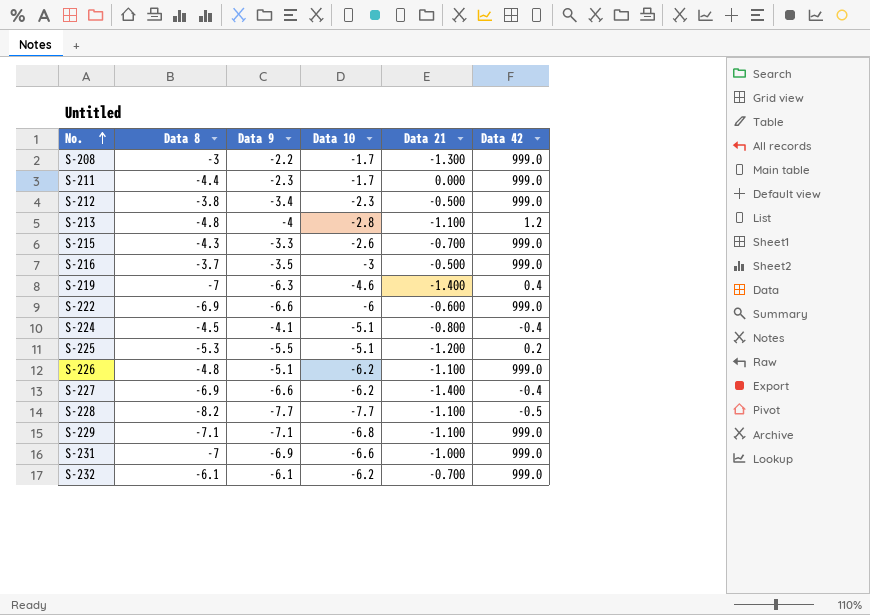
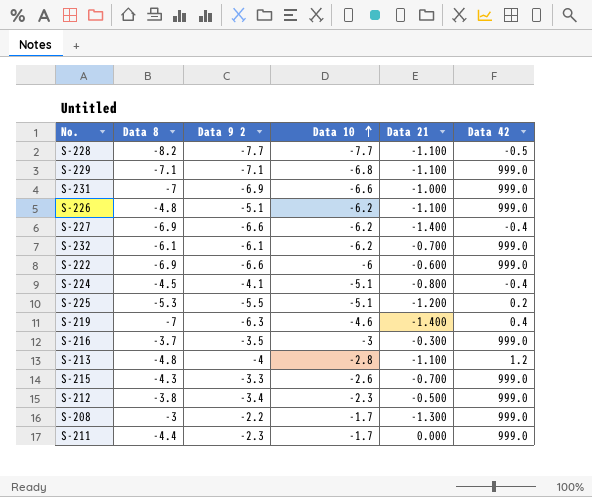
row order: No. ascending -> Data 10 ascending
column name: Data 9 -> Data 9 2
S-216 | Data 21: -0.500 -> -0.300

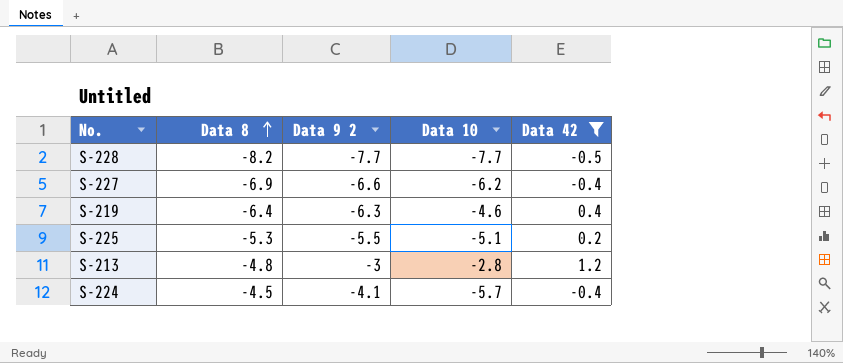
filter: none -> Data 42 != 999.0
row order: Data 10 ascending -> Data 8 ascending
column Data 21 | position: 5 -> none
S-219 | Data 8: -7 -> -6.4
S-213 | Data 9 2: -4 -> -3
S-224 | Data 10: -5.1 -> -5.7

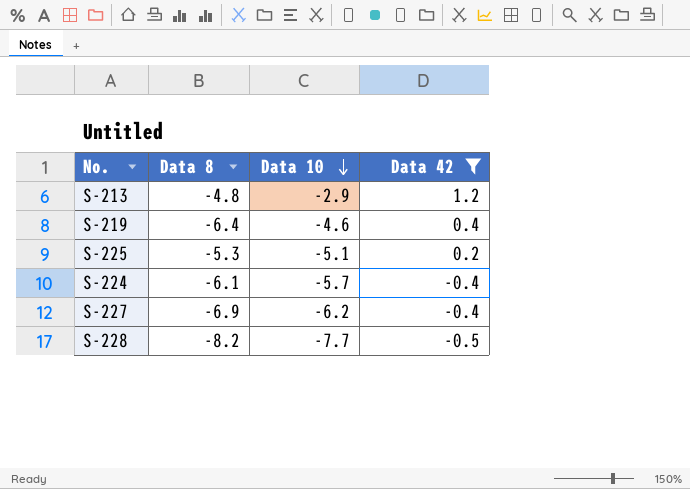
row order: Data 8 ascending -> Data 10 descending
column Data 9 2 | position: 3 -> none
S-213 | Data 10: -2.8 -> -2.9
S-224 | Data 8: -4.5 -> -6.1

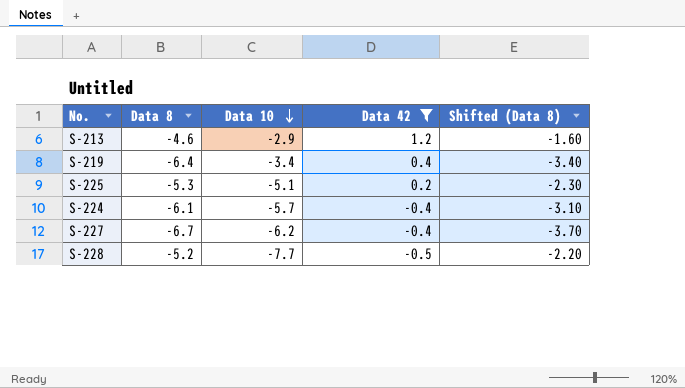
column Shifted (Data 8) | formula: none -> [Data 8] + 3
S-213 | Data 8: -4.8 -> -4.6
S-219 | Data 10: -4.6 -> -3.4
S-227 | Data 8: -6.9 -> -6.7
S-228 | Data 8: -8.2 -> -5.2

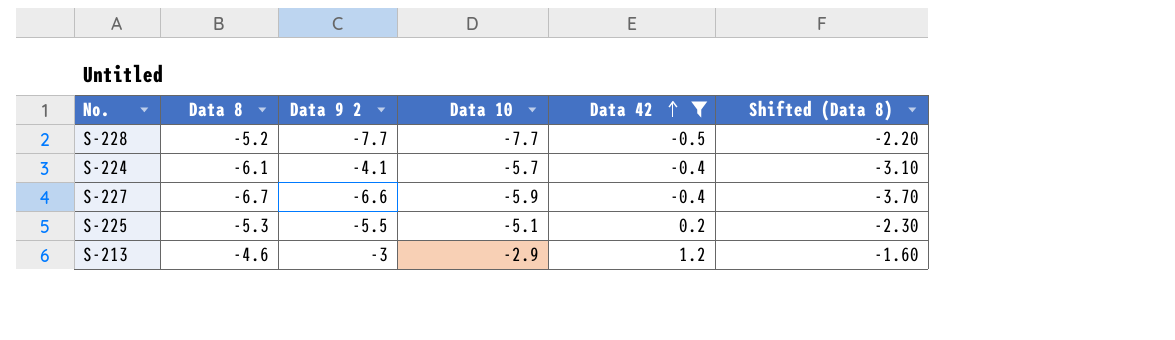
row order: Data 10 descending -> Data 42 ascending
column Data 9 2 | position: none -> 3
row S-219: -6.4 | -3.4 | 0.4 | -3.40 -> none
S-227 | Data 10: -6.2 -> -5.9

